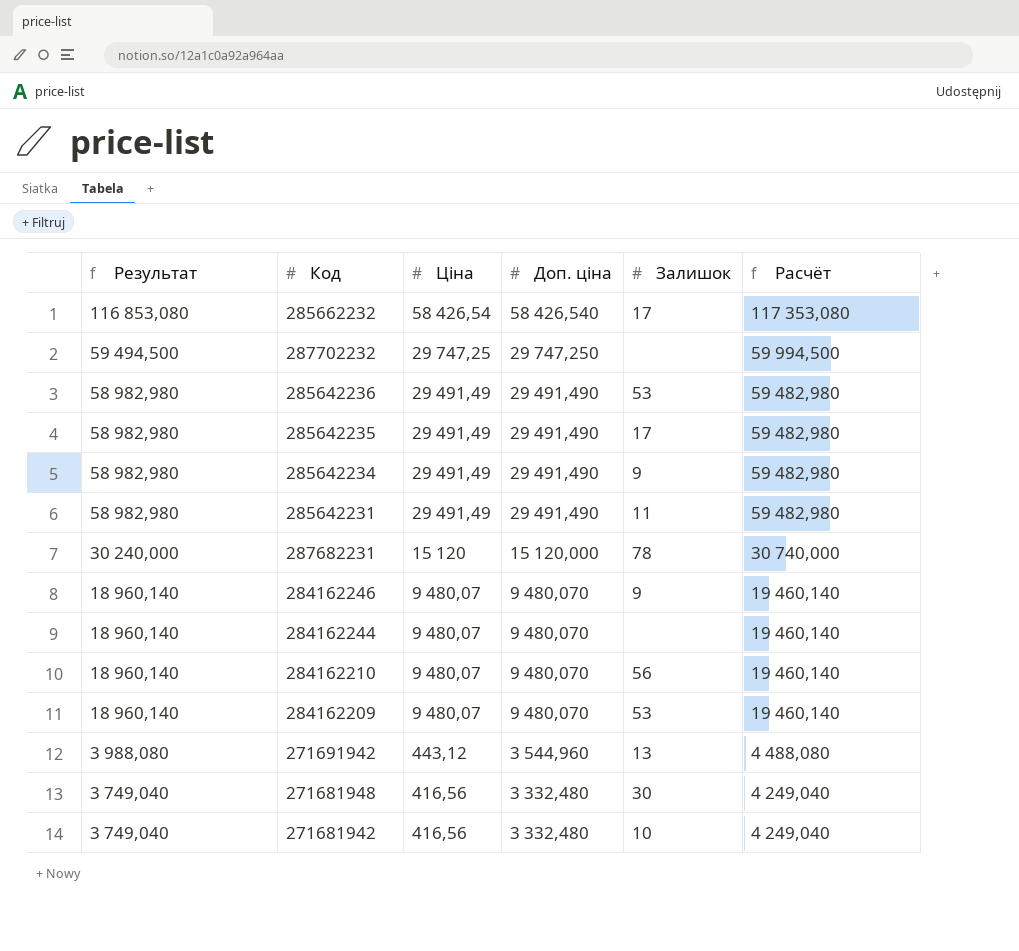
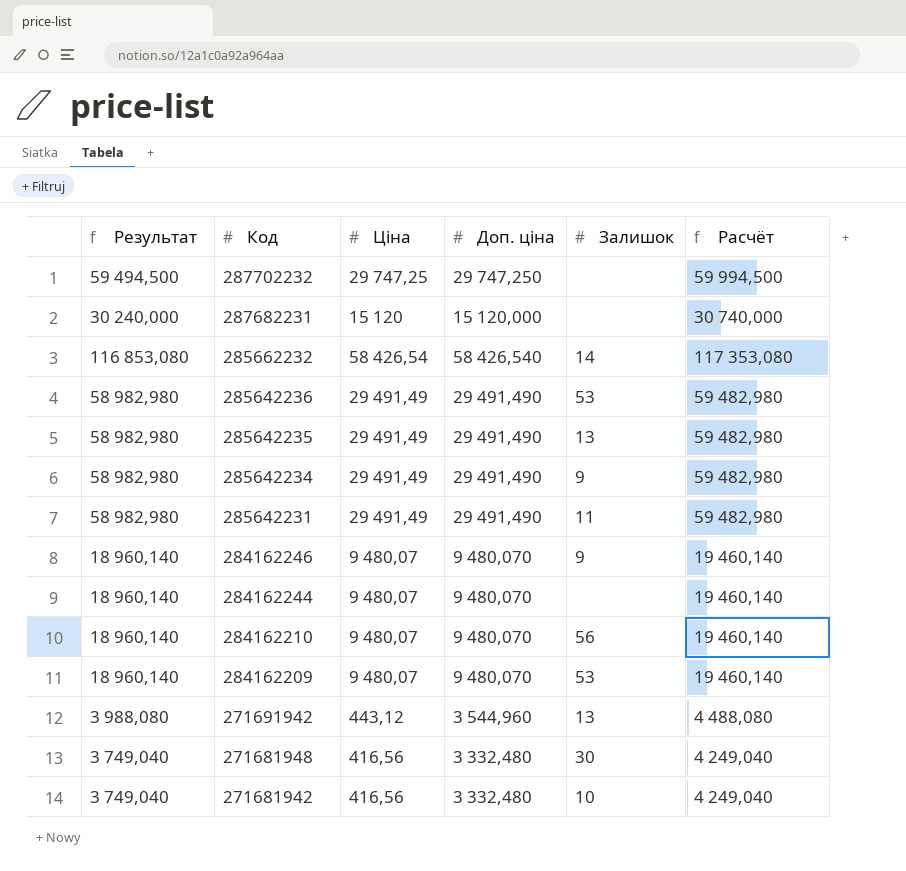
row order: Результат descending -> Код descending
287682231 | Залишок: 78 -> none
285662232 | Залишок: 17 -> 14
285642235 | Залишок: 17 -> 13

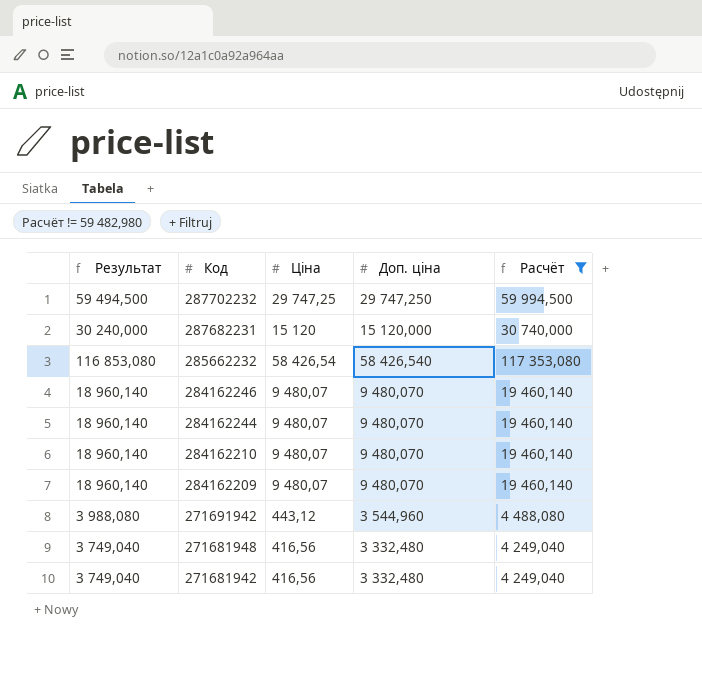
filter: none -> Расчёт != 59 482,980
column Залишок | position: 5 -> none

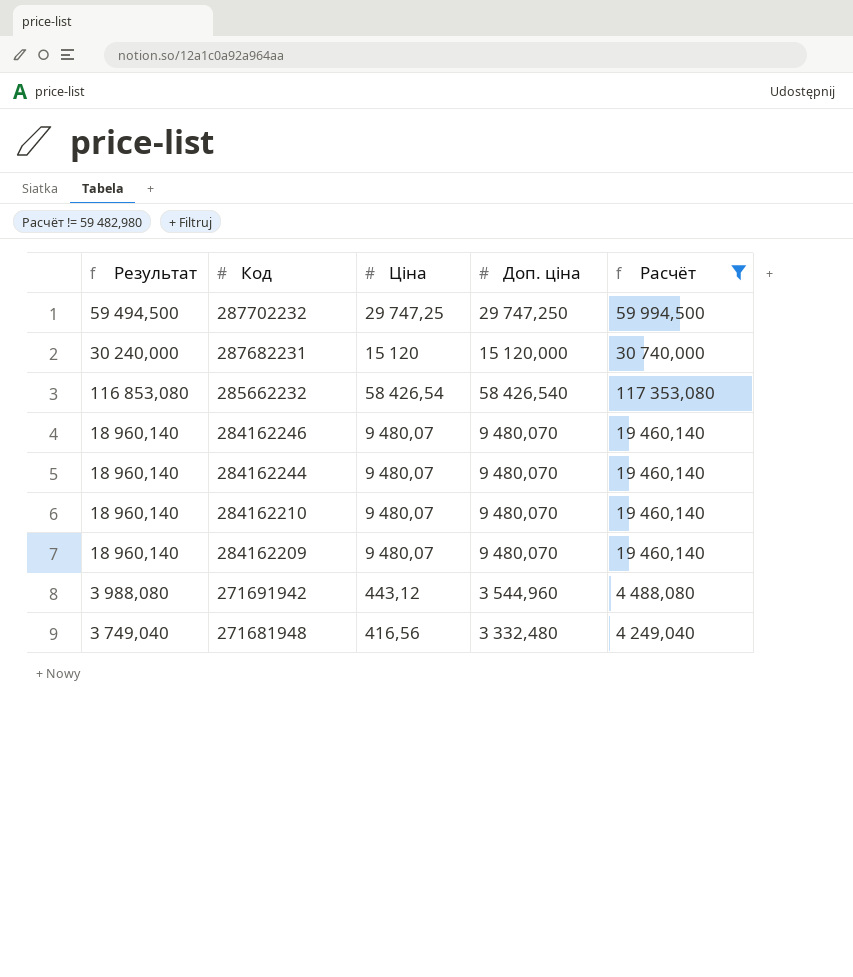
row 271681942: 3 749,040 | 416,56 | 3 332,480 | 4 249,040 -> none

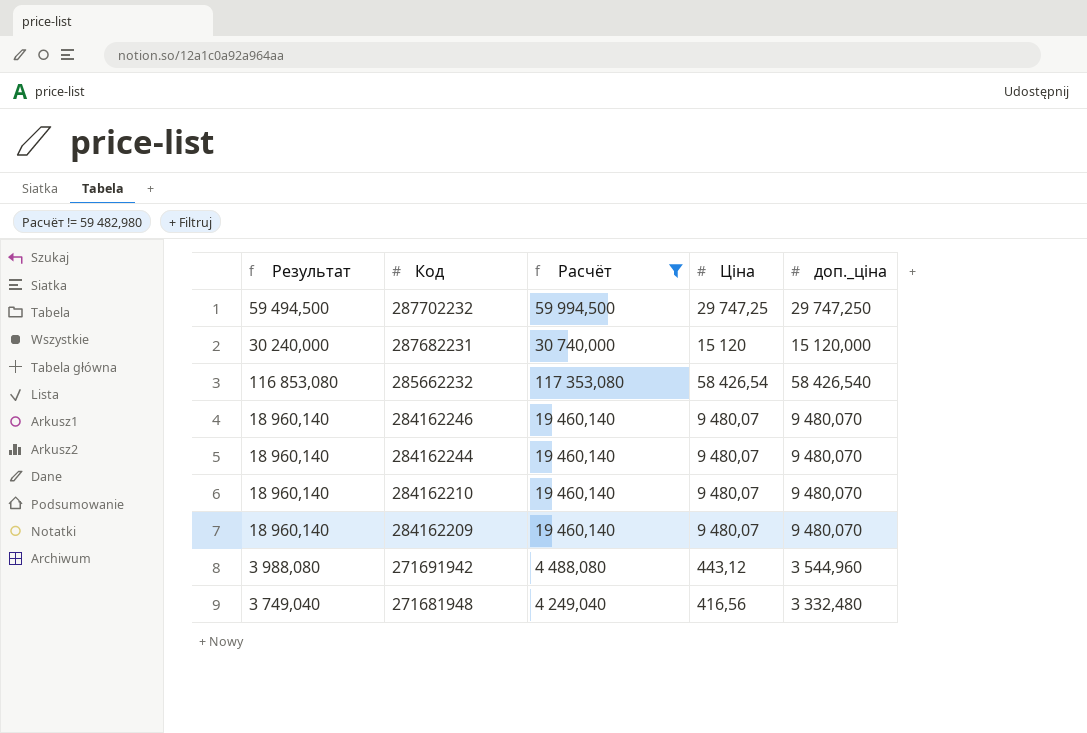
column Расчёт | position: 5 -> 3
column name: Доп. ціна -> доп._ціна

